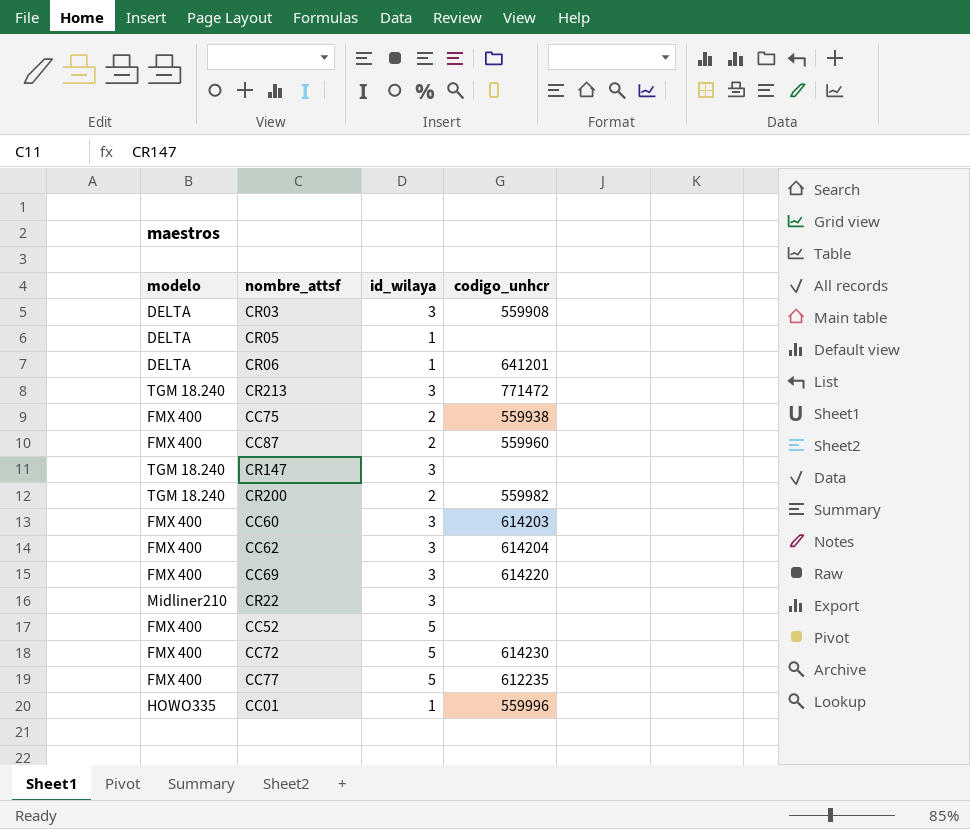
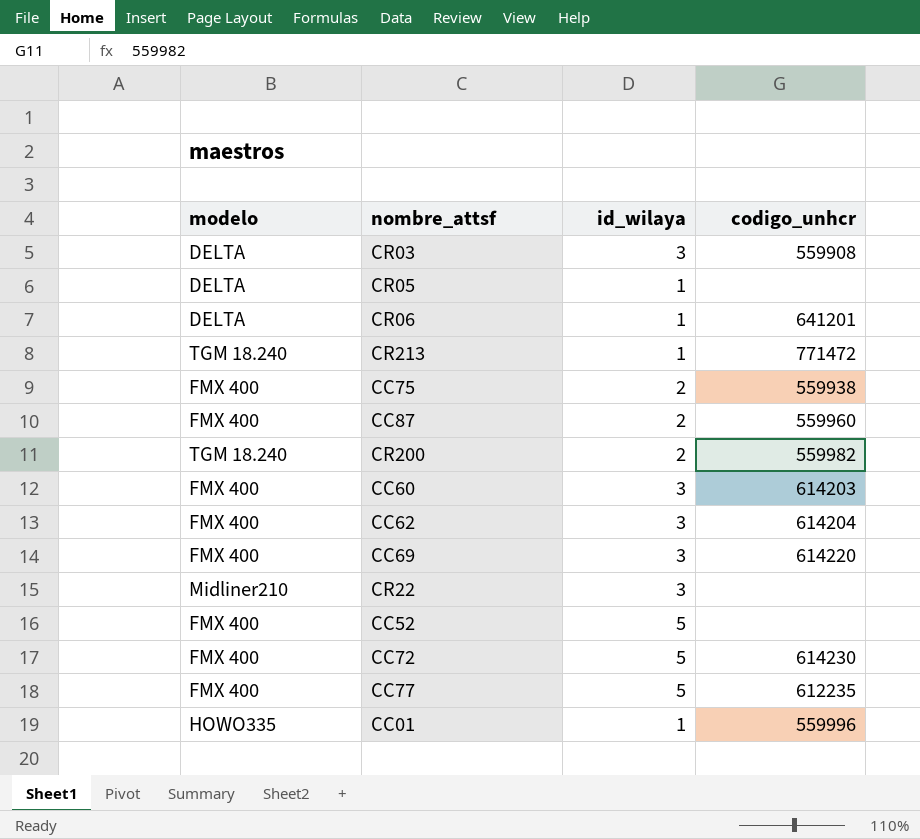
row CR147: TGM 18.240 | 3 | none -> none
CR213 | id_wilaya: 3 -> 1

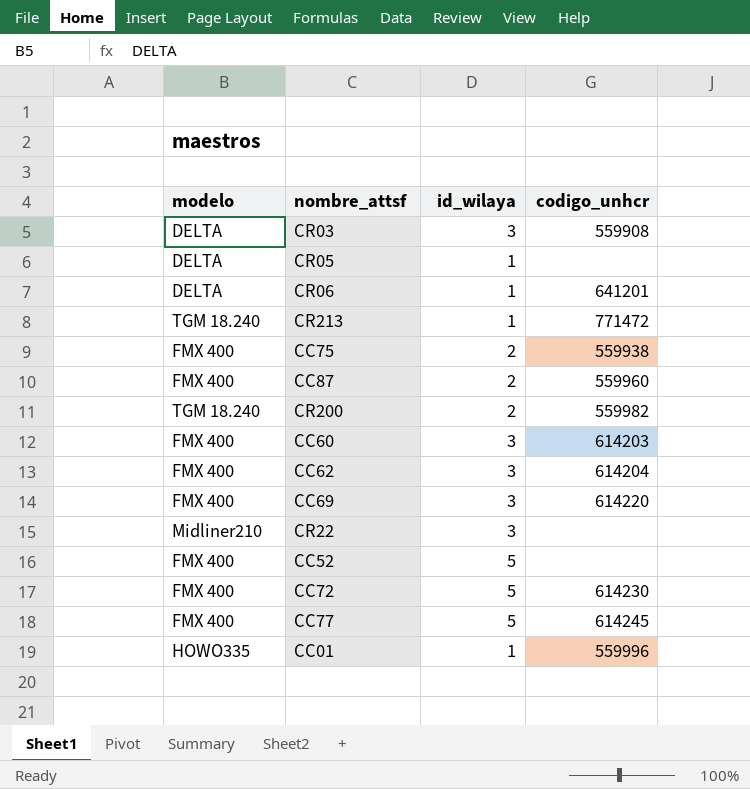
CC77 | codigo_unhcr: 612235 -> 614245

